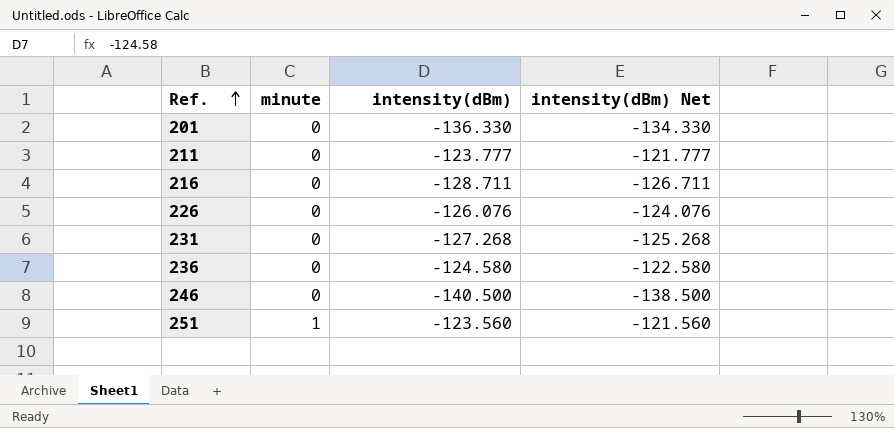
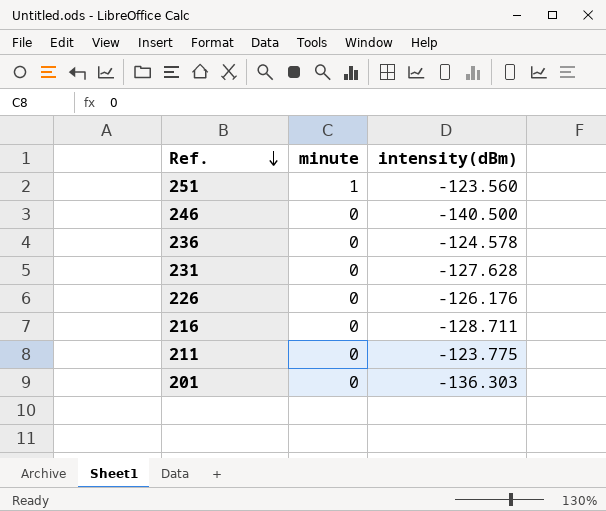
row order: Ref. ascending -> Ref. descending
column intensity(dBm) Net | formula: [intensity(dBm)] + 2 -> none
236 | intensity(dBm): -124.580 -> -124.578
231 | intensity(dBm): -127.268 -> -127.628
226 | intensity(dBm): -126.076 -> -126.176
211 | intensity(dBm): -123.777 -> -123.775
201 | intensity(dBm): -136.330 -> -136.303

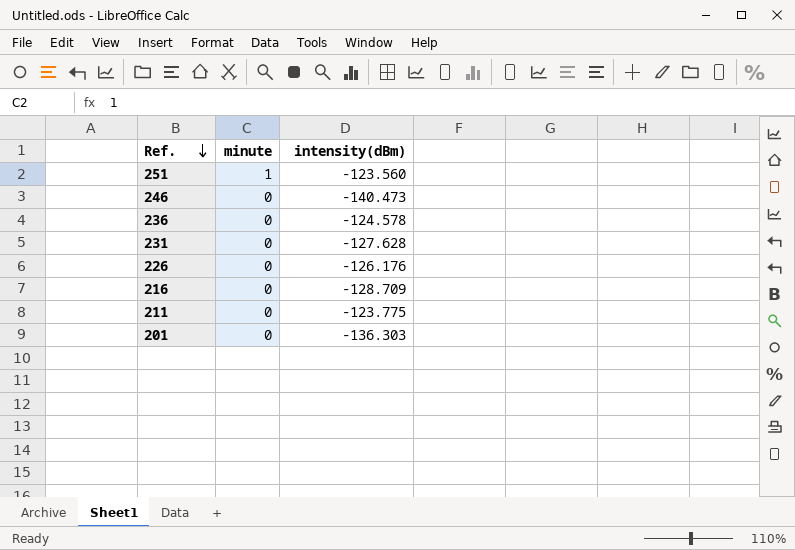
246 | intensity(dBm): -140.500 -> -140.473
216 | intensity(dBm): -128.711 -> -128.709

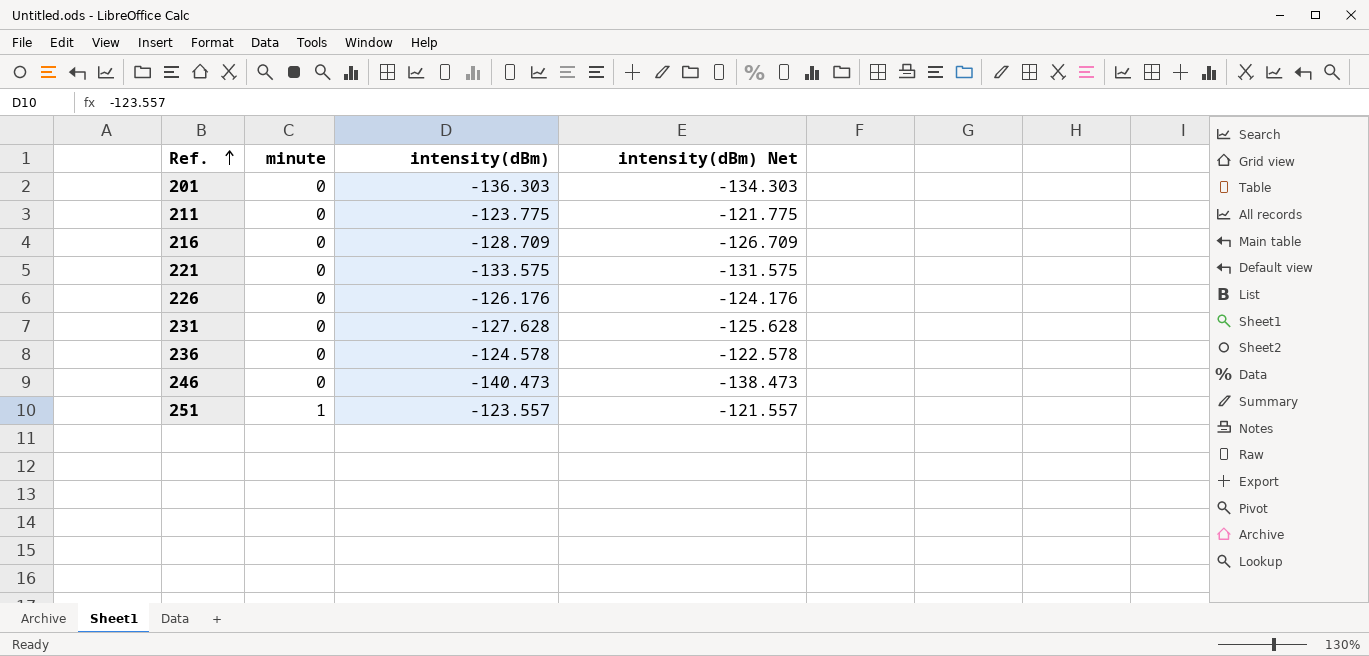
row order: Ref. descending -> Ref. ascending
column intensity(dBm) Net | formula: none -> [intensity(dBm)] + 2
row 221: none -> 0 | -133.575 | -131.575
251 | intensity(dBm): -123.560 -> -123.557

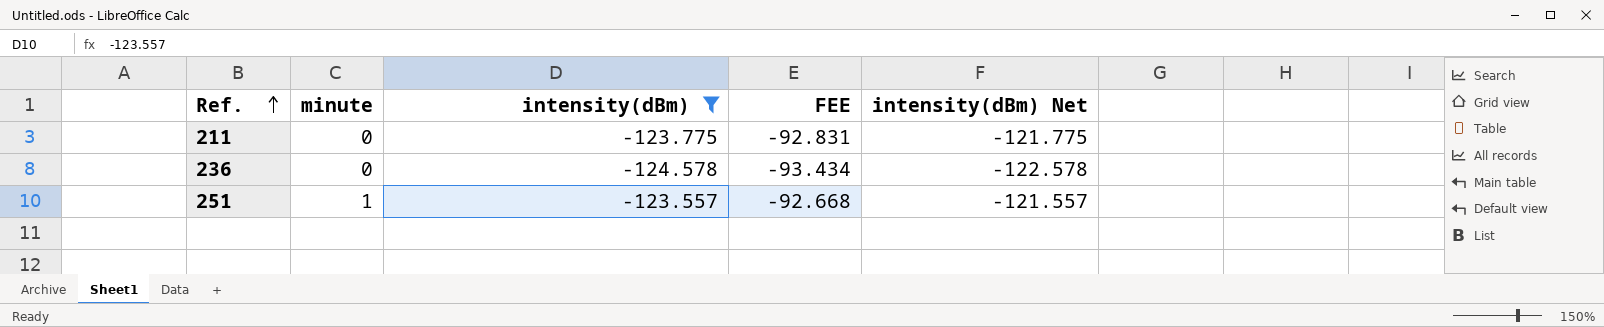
filter: none -> intensity(dBm) >= -124.578
column FEE | formula: none -> [intensity(dBm)] * 0.75

